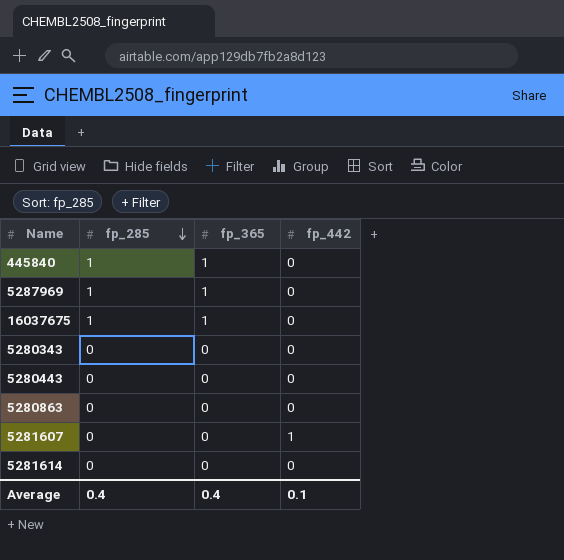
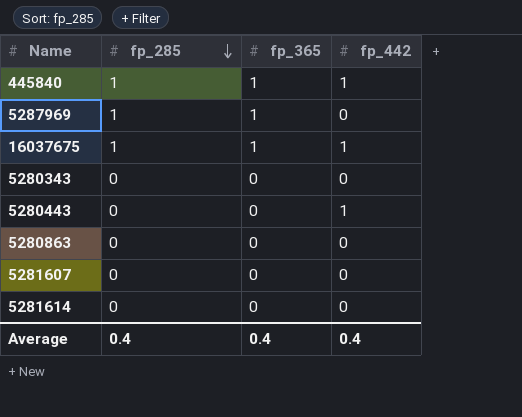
445840 | fp_442: 0 -> 1
16037675 | fp_442: 0 -> 1
5280443 | fp_442: 0 -> 1
5281607 | fp_442: 1 -> 0
Average | fp_442: 0.1 -> 0.4

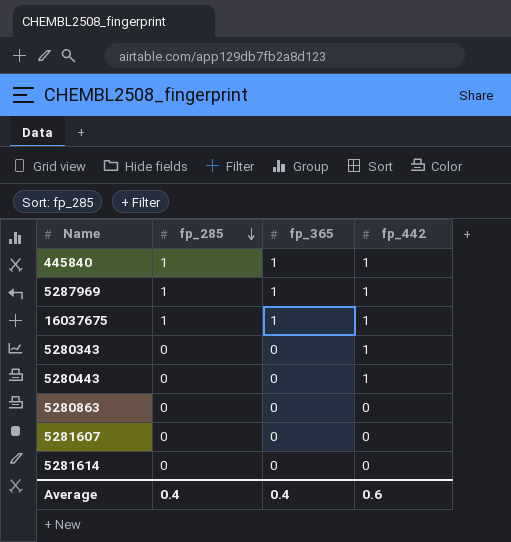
5287969 | fp_442: 0 -> 1
5280343 | fp_442: 0 -> 1
Average | fp_442: 0.4 -> 0.6

